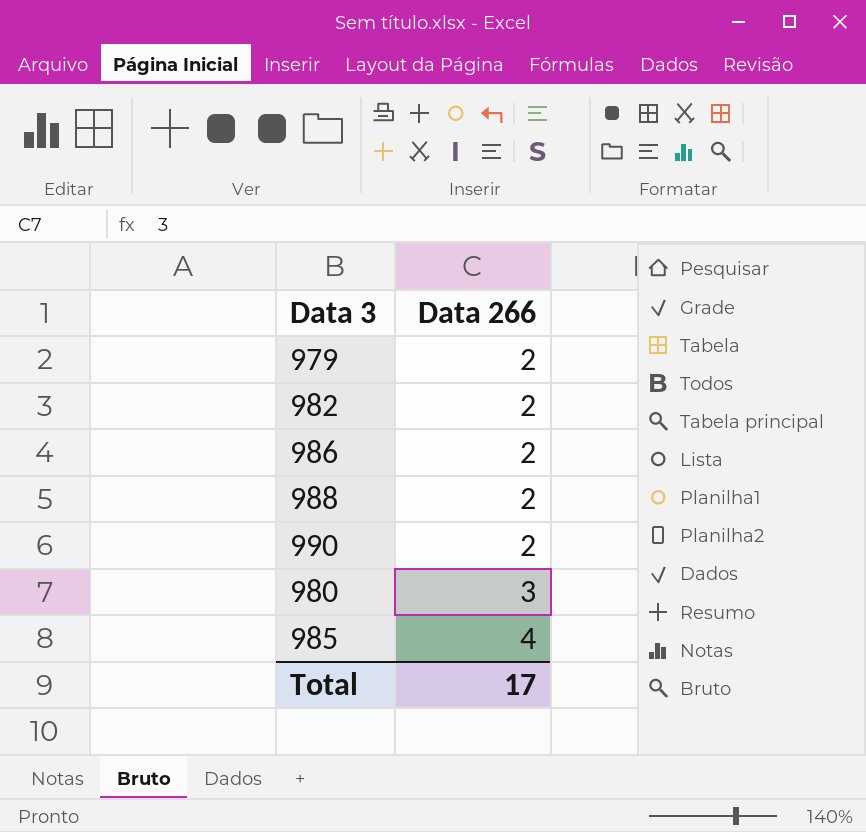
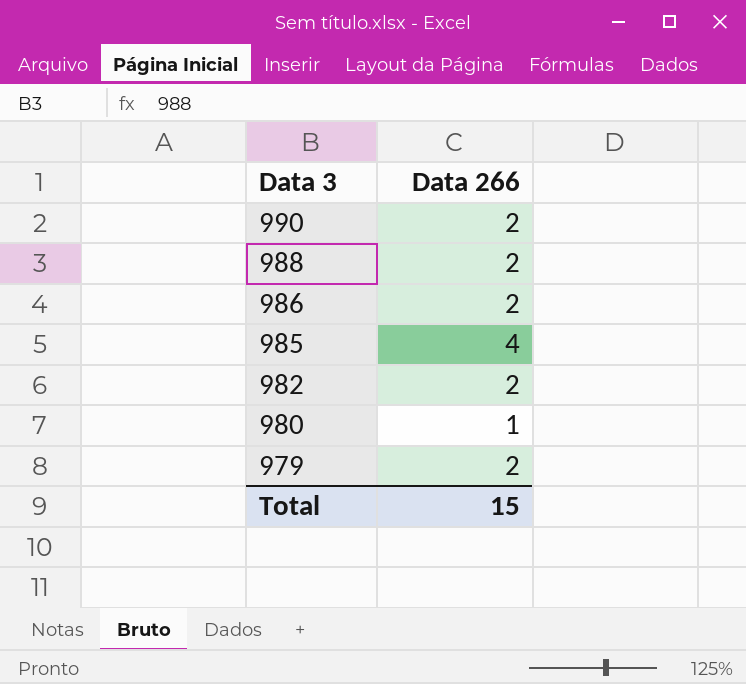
row order: Data 266 ascending -> Data 3 descending
980 | Data 266: 3 -> 1
Total | Data 266: 17 -> 15

